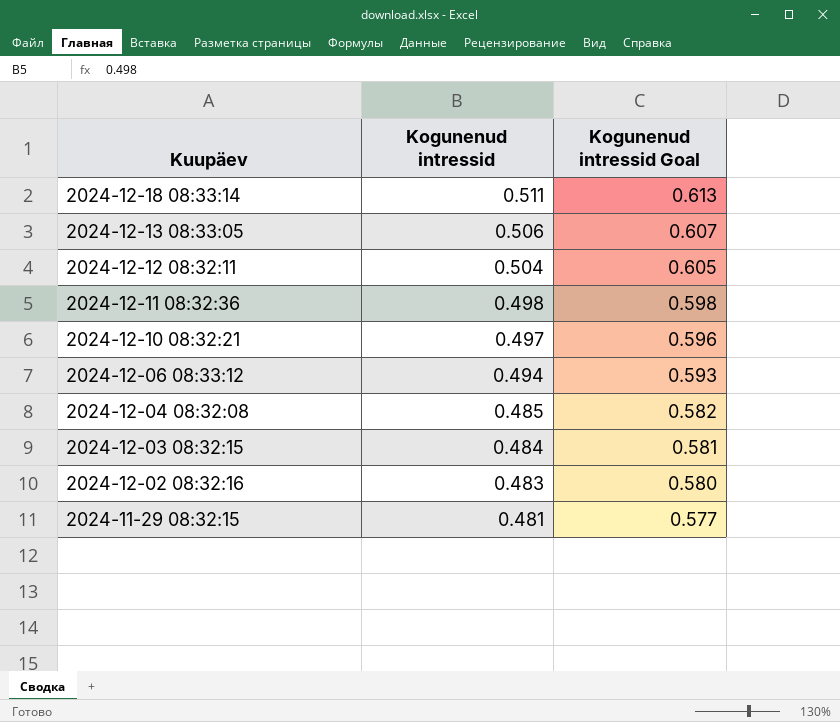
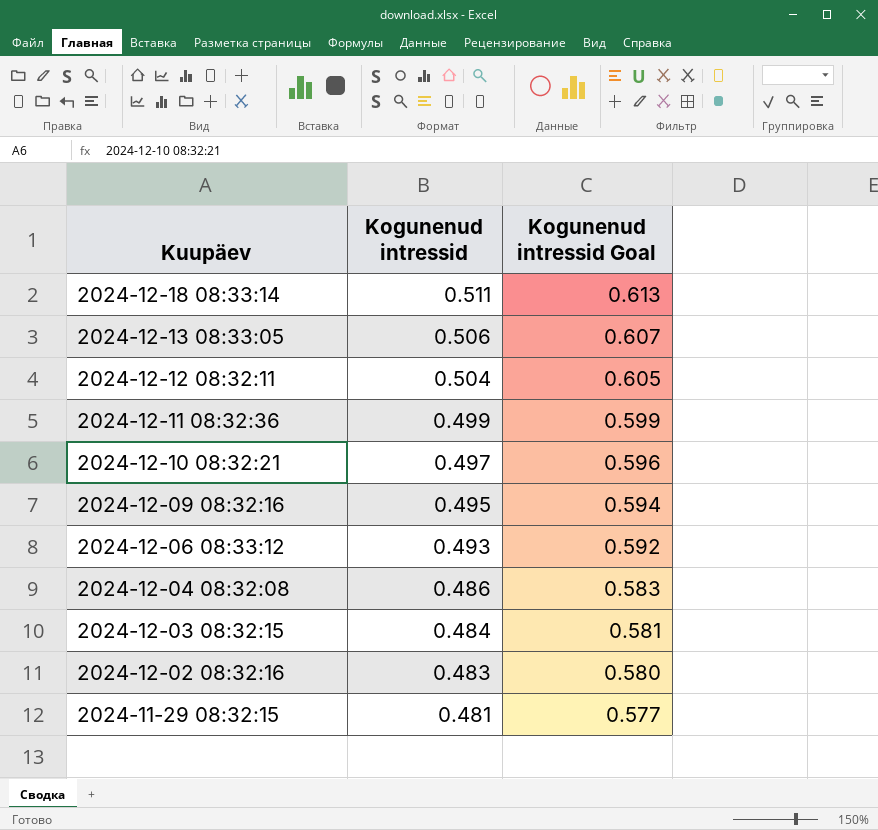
2024-12-11 08:32:36 | Kogunenud intressid: 0.498 -> 0.499
2024-12-11 08:32:36 | Kogunenud intressid Goal: 0.598 -> 0.599
row 2024-12-09 08:32:16: none -> 0.495 | 0.594
2024-12-06 08:33:12 | Kogunenud intressid: 0.494 -> 0.493
2024-12-06 08:33:12 | Kogunenud intressid Goal: 0.593 -> 0.592
2024-12-04 08:32:08 | Kogunenud intressid: 0.485 -> 0.486
2024-12-04 08:32:08 | Kogunenud intressid Goal: 0.582 -> 0.583

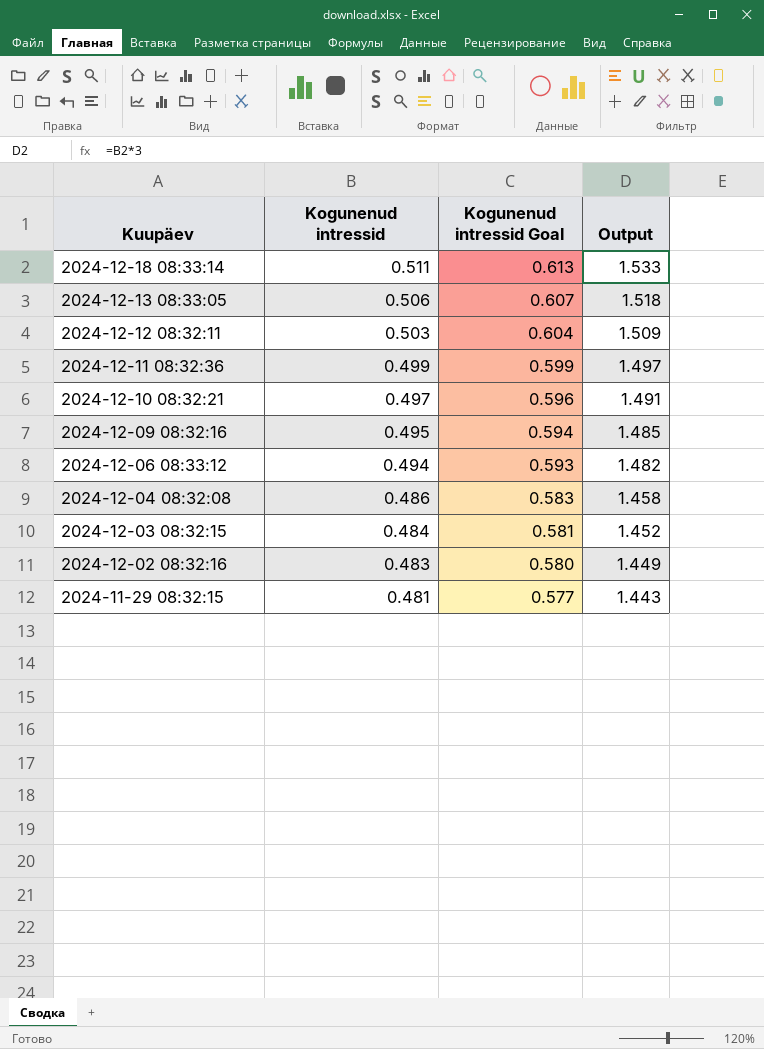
column Output | formula: none -> [Kogunenud intressid] * 3
2024-12-12 08:32:11 | Kogunenud intressid: 0.504 -> 0.503
2024-12-12 08:32:11 | Kogunenud intressid Goal: 0.605 -> 0.604
2024-12-06 08:33:12 | Kogunenud intressid: 0.493 -> 0.494
2024-12-06 08:33:12 | Kogunenud intressid Goal: 0.592 -> 0.593

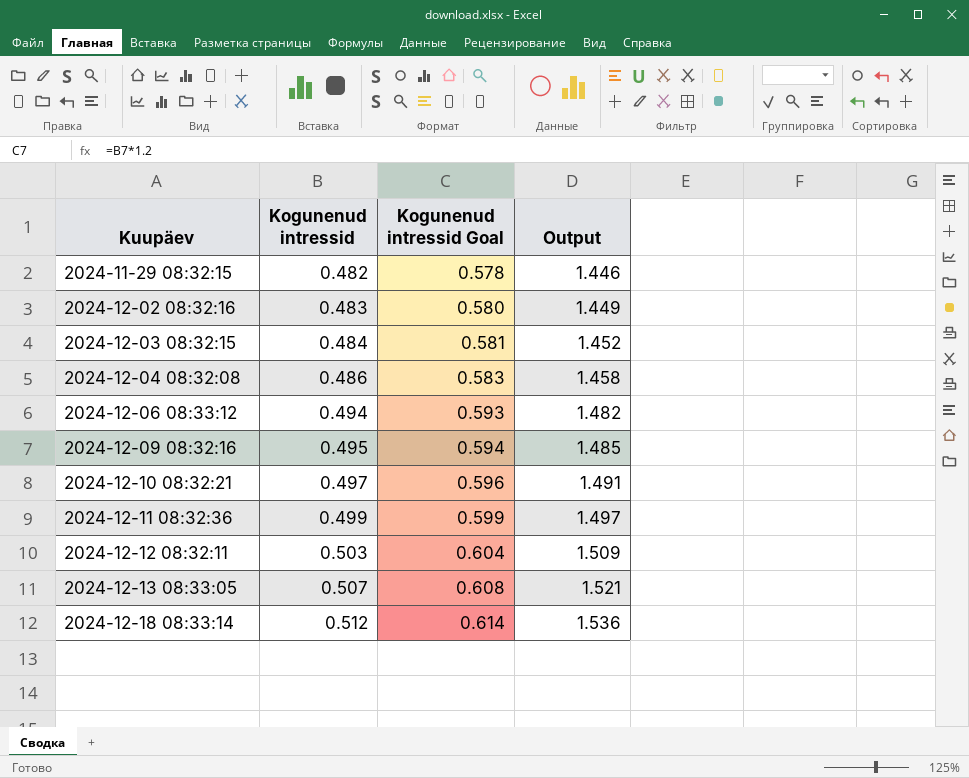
row order: Kuupäev descending -> Kuupäev ascending
2024-11-29 08:32:15 | Kogunenud intressid: 0.481 -> 0.482
2024-11-29 08:32:15 | Kogunenud intressid Goal: 0.577 -> 0.578
2024-11-29 08:32:15 | Output: 1.443 -> 1.446
2024-12-13 08:33:05 | Kogunenud intressid: 0.506 -> 0.507
2024-12-13 08:33:05 | Kogunenud intressid Goal: 0.607 -> 0.608
2024-12-13 08:33:05 | Output: 1.518 -> 1.521
2024-12-18 08:33:14 | Kogunenud intressid: 0.511 -> 0.512
2024-12-18 08:33:14 | Kogunenud intressid Goal: 0.613 -> 0.614
2024-12-18 08:33:14 | Output: 1.533 -> 1.536

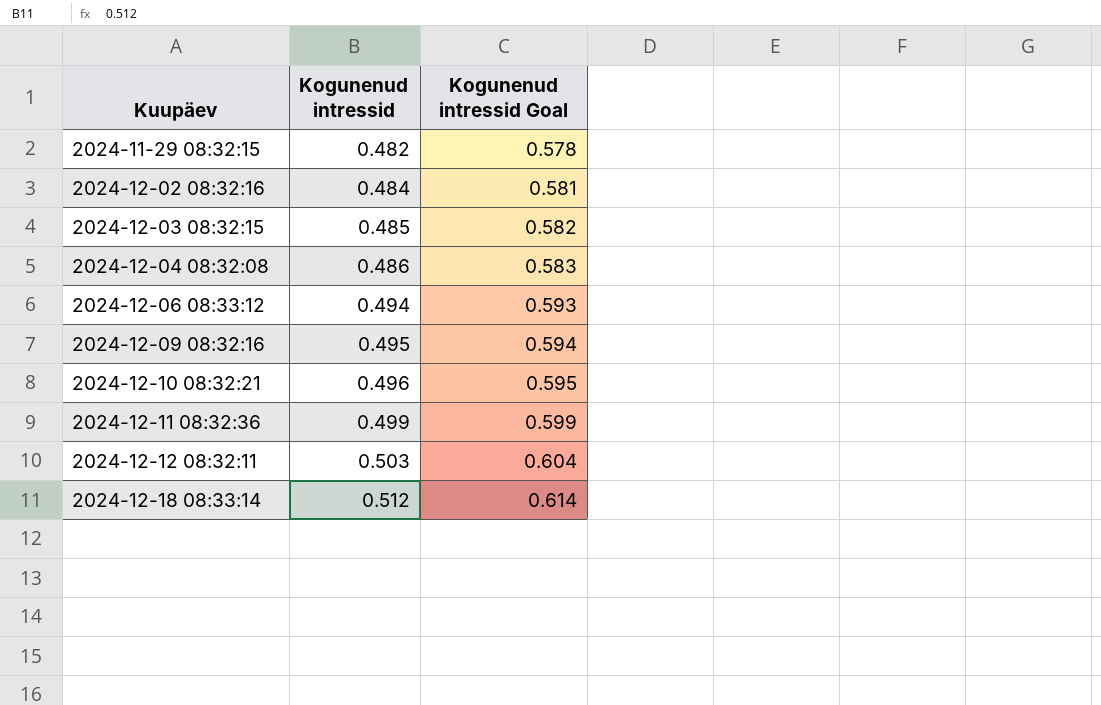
column Output | formula: [Kogunenud intressid] * 3 -> none
row 2024-12-13 08:33:05: 0.507 | 0.608 | 1.521 -> none
2024-12-02 08:32:16 | Kogunenud intressid: 0.483 -> 0.484
2024-12-02 08:32:16 | Kogunenud intressid Goal: 0.580 -> 0.581
2024-12-03 08:32:15 | Kogunenud intressid: 0.484 -> 0.485
2024-12-03 08:32:15 | Kogunenud intressid Goal: 0.581 -> 0.582
2024-12-10 08:32:21 | Kogunenud intressid: 0.497 -> 0.496
2024-12-10 08:32:21 | Kogunenud intressid Goal: 0.596 -> 0.595

